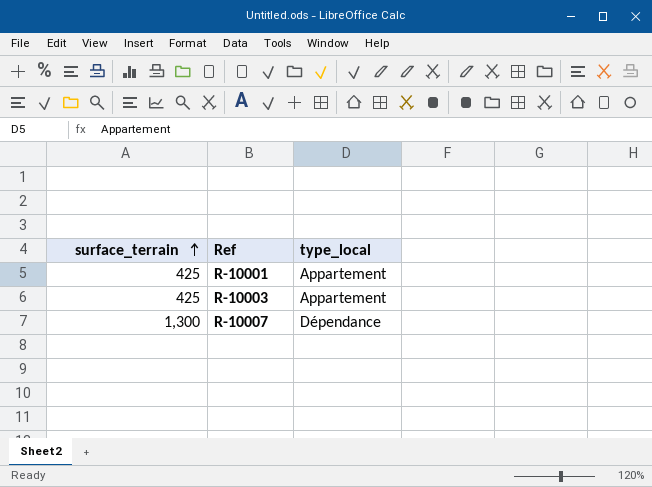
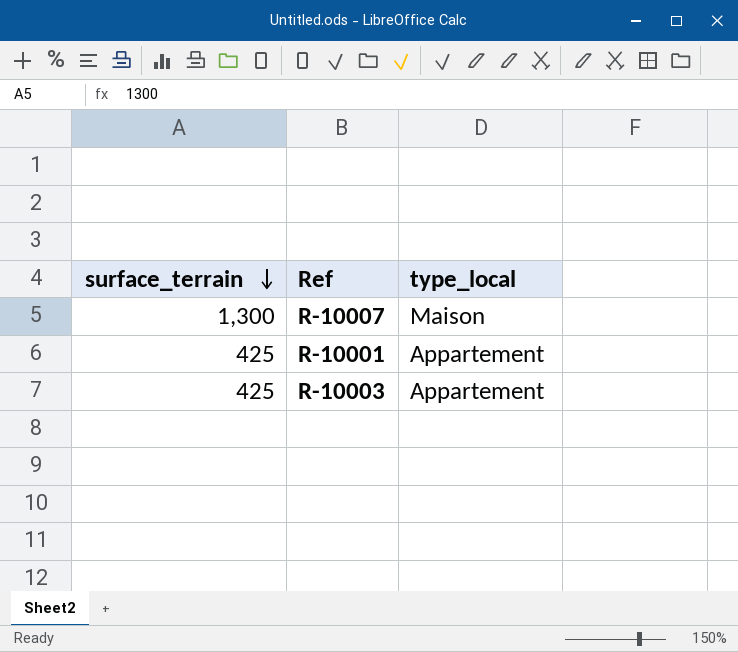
row order: surface_terrain ascending -> surface_terrain descending
R-10007 | type_local: Dépendance -> Maison

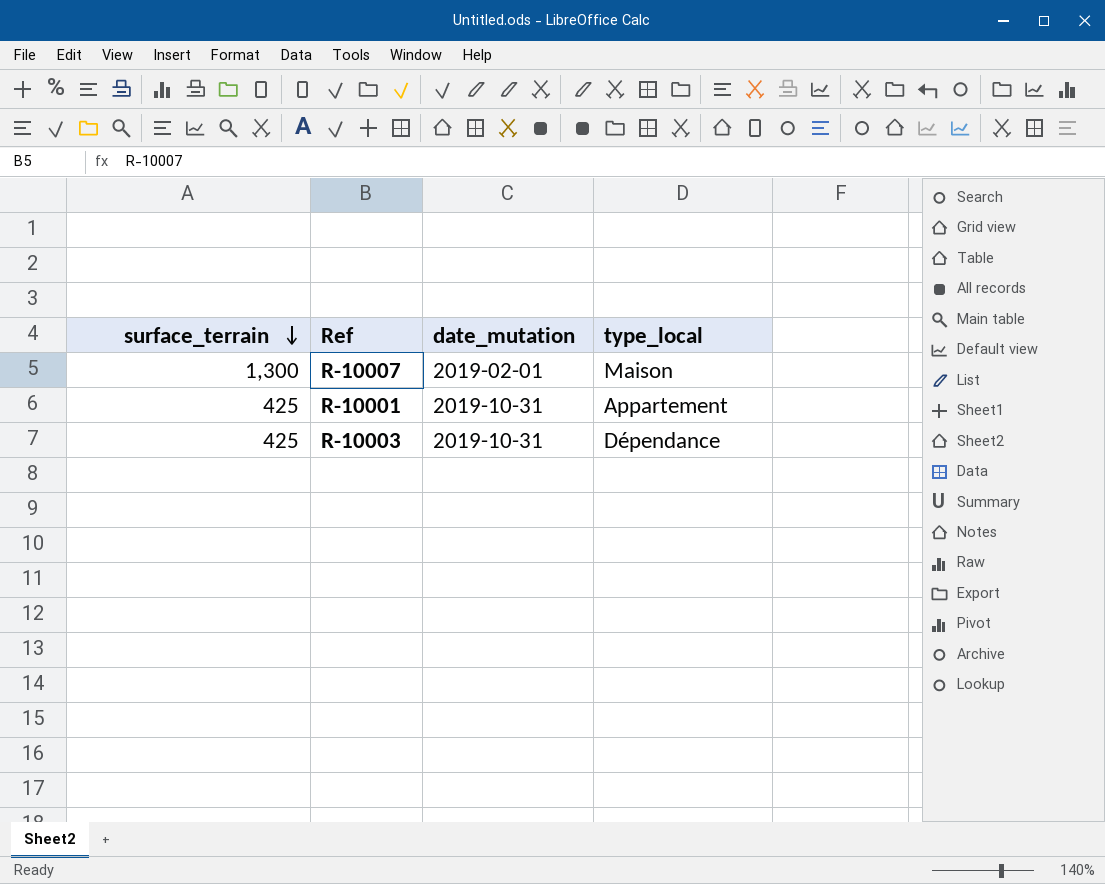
column date_mutation | position: none -> 3
R-10003 | type_local: Appartement -> Dépendance

